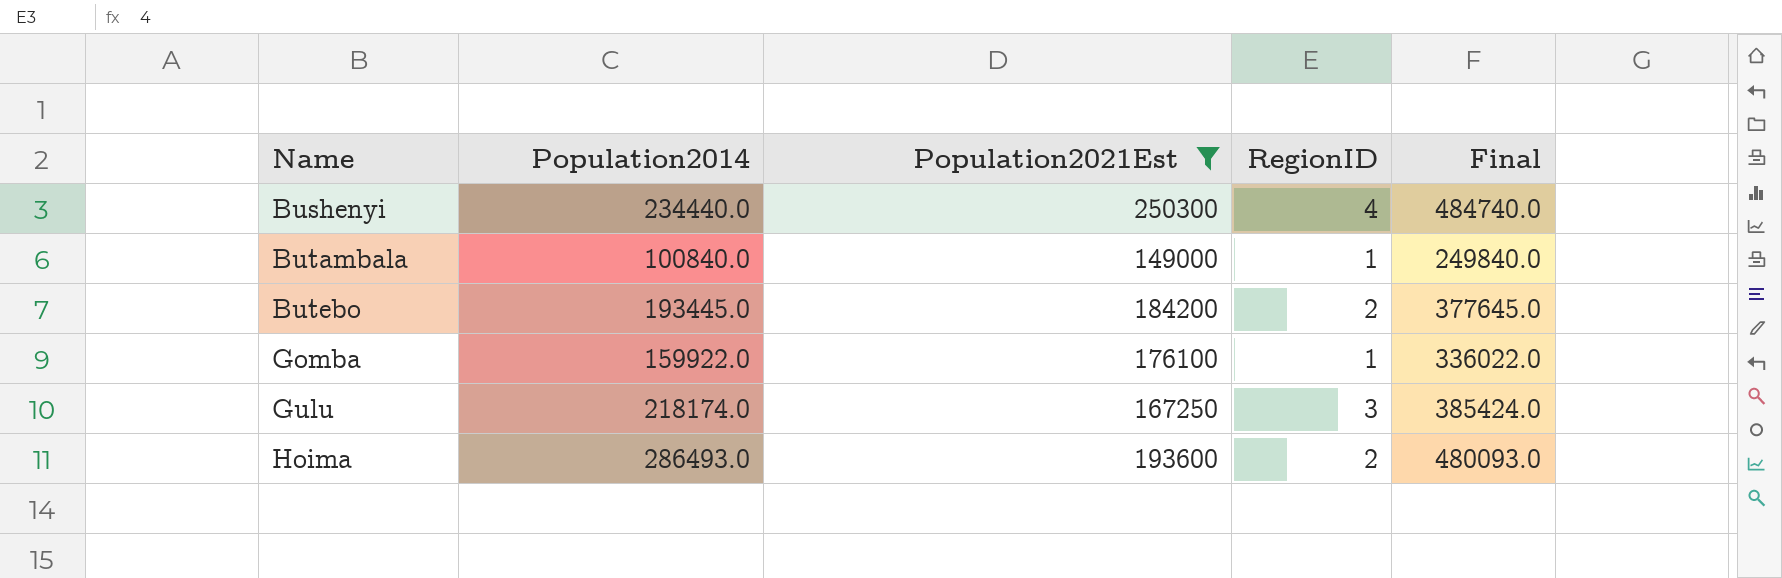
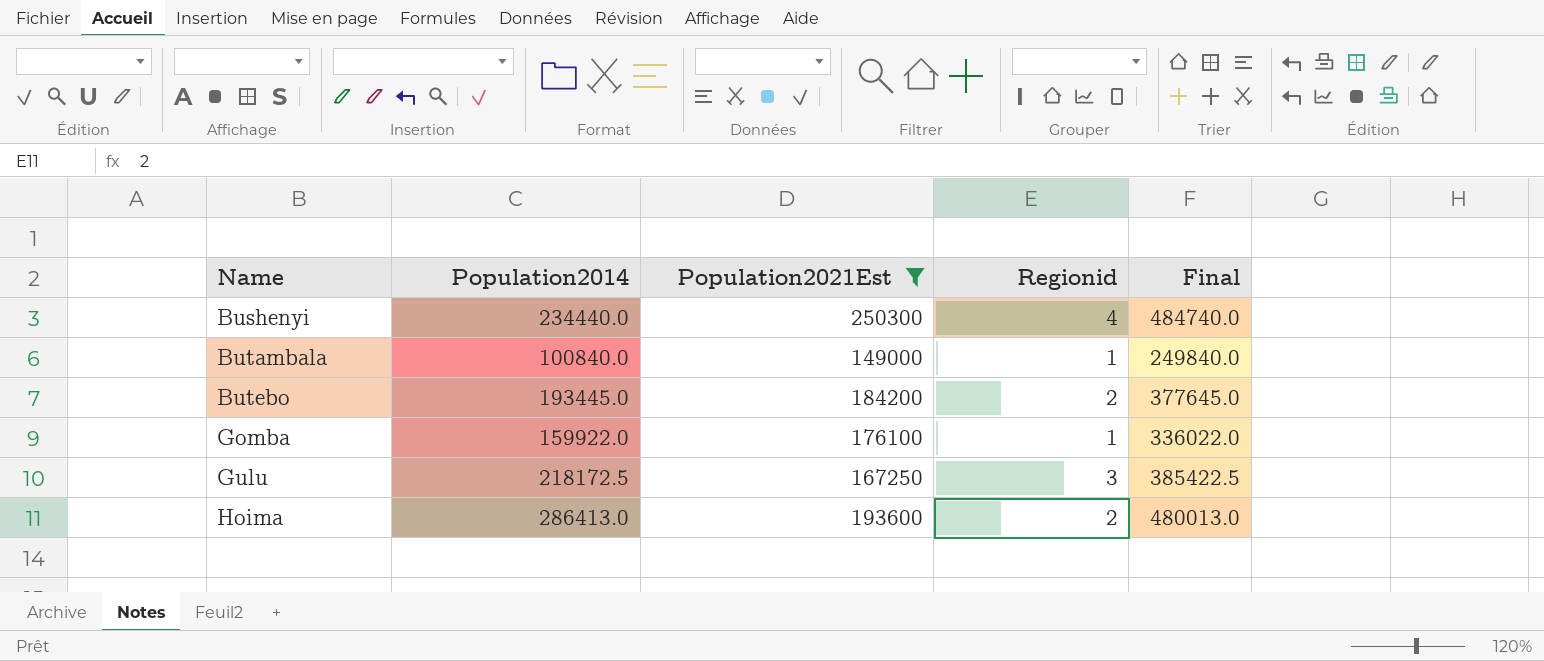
column name: RegionID -> Regionid
Gulu | Population2014: 218174.0 -> 218172.5
Gulu | Final: 385424.0 -> 385422.5
Hoima | Population2014: 286493.0 -> 286413.0
Hoima | Final: 480093.0 -> 480013.0

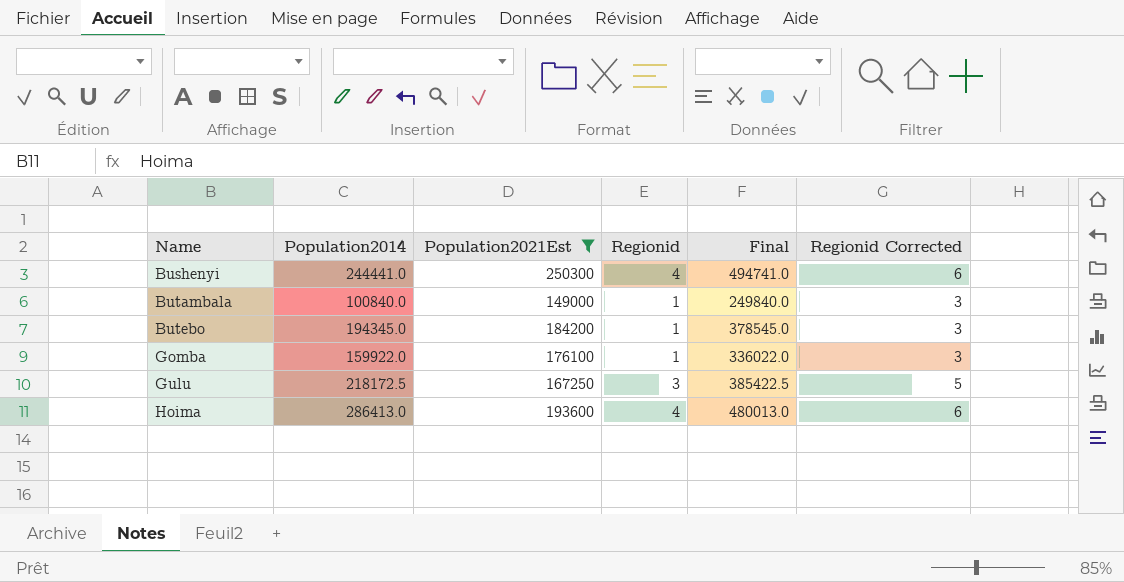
column Regionid Corrected | formula: none -> [Regionid] + 2
Bushenyi | Population2014: 234440.0 -> 244441.0
Bushenyi | Final: 484740.0 -> 494741.0
Butebo | Population2014: 193445.0 -> 194345.0
Butebo | Regionid: 2 -> 1
Butebo | Final: 377645.0 -> 378545.0
Hoima | Regionid: 2 -> 4

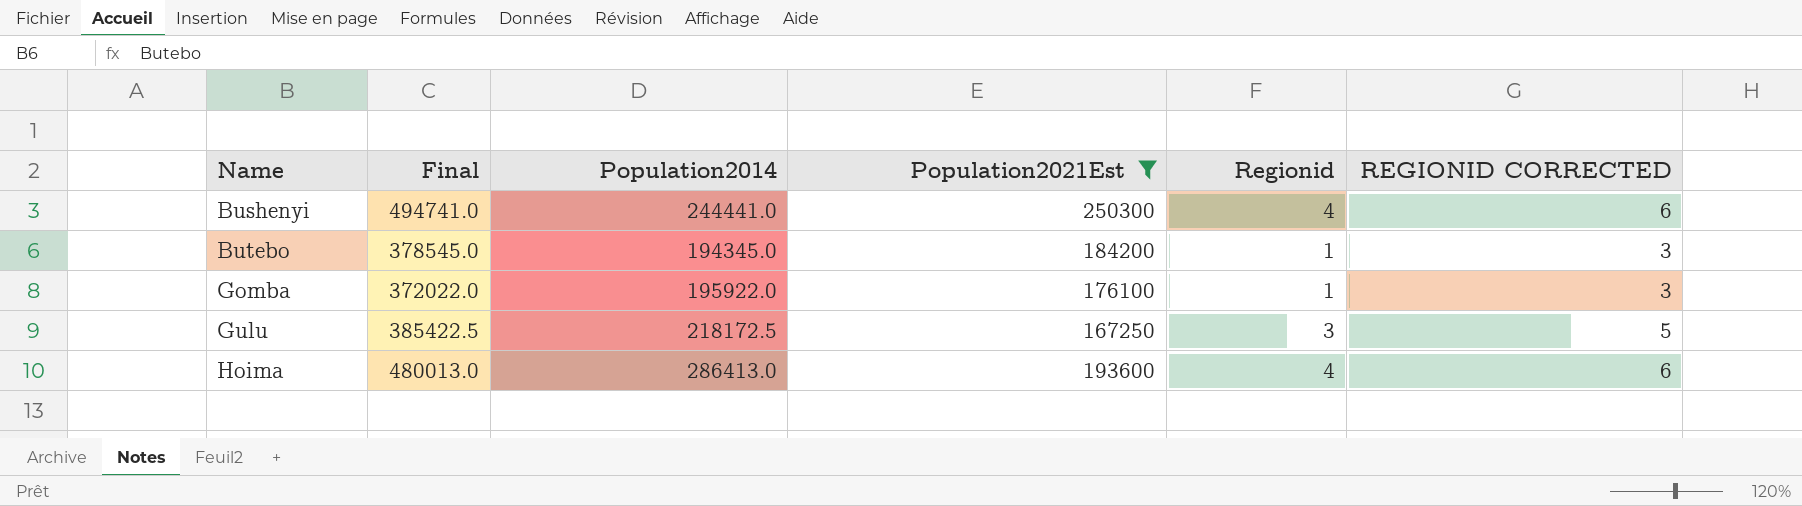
column Final | position: 5 -> 2
column name: Regionid Corrected -> REGIONID CORRECTED
row Butambala: 100840.0 | 149000 | 1 | 249840.0 | 3 -> none
Gomba | Final: 336022.0 -> 372022.0
Gomba | Population2014: 159922.0 -> 195922.0

